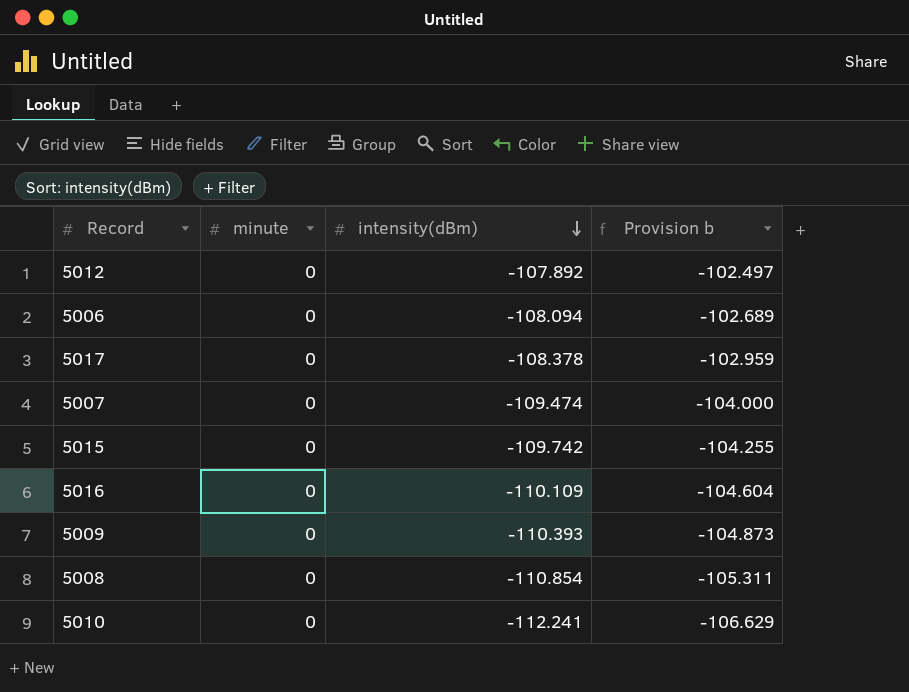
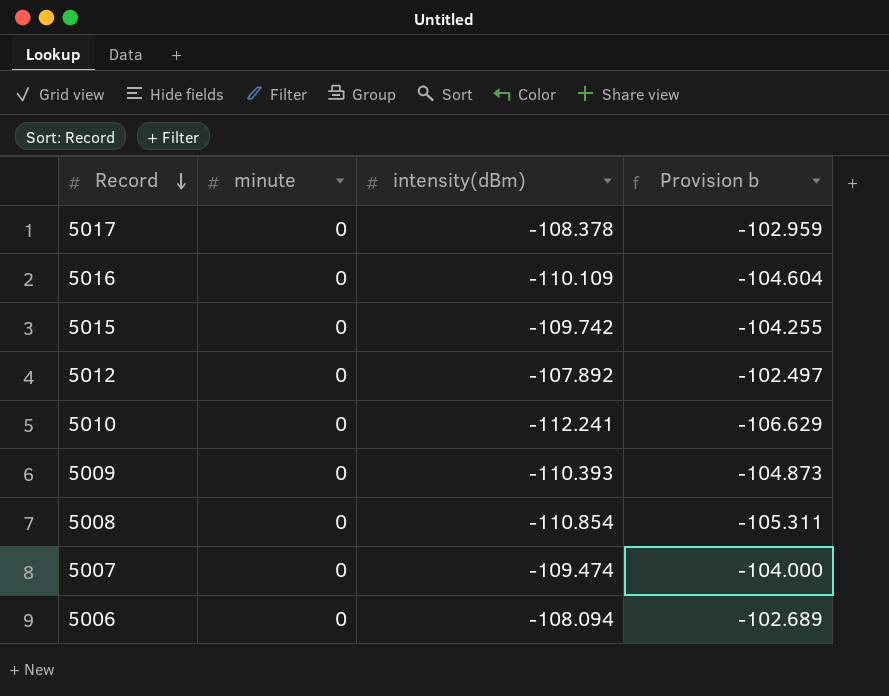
row order: intensity(dBm) descending -> Record descending

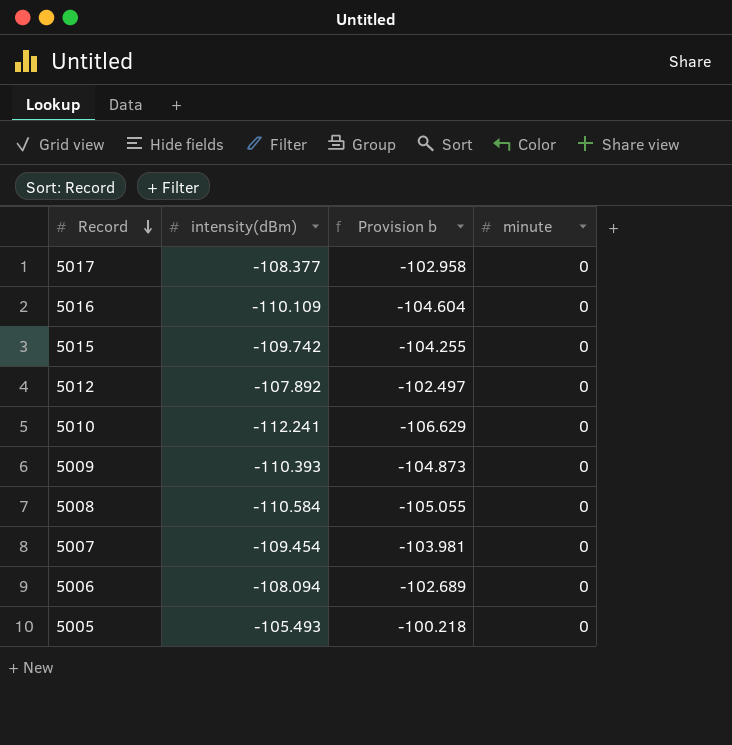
column minute | position: 2 -> 4
5017 | intensity(dBm): -108.378 -> -108.377
5017 | Provision b: -102.959 -> -102.958
5008 | intensity(dBm): -110.854 -> -110.584
5008 | Provision b: -105.311 -> -105.055
5007 | intensity(dBm): -109.474 -> -109.454
5007 | Provision b: -104.000 -> -103.981
row 5005: none -> -105.493 | -100.218 | 0

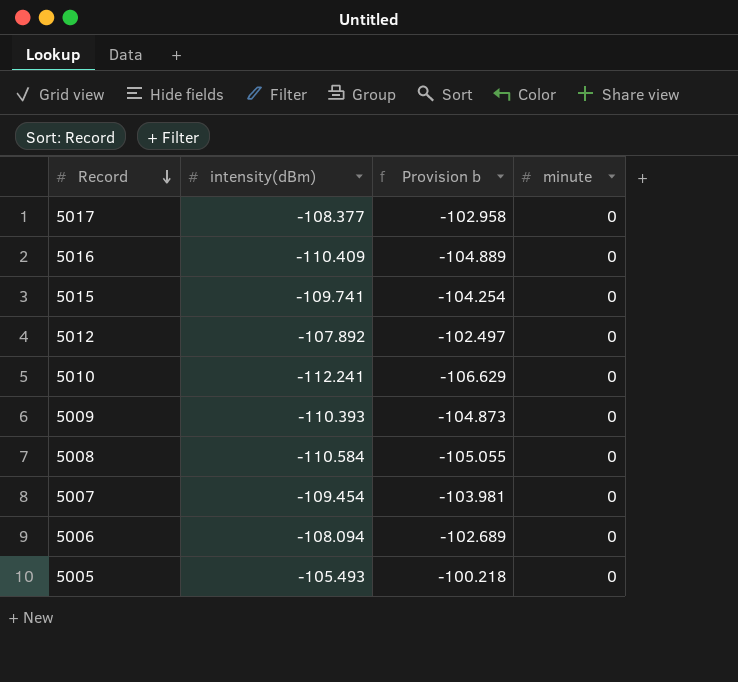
5016 | intensity(dBm): -110.109 -> -110.409
5016 | Provision b: -104.604 -> -104.889
5015 | intensity(dBm): -109.742 -> -109.741
5015 | Provision b: -104.255 -> -104.254

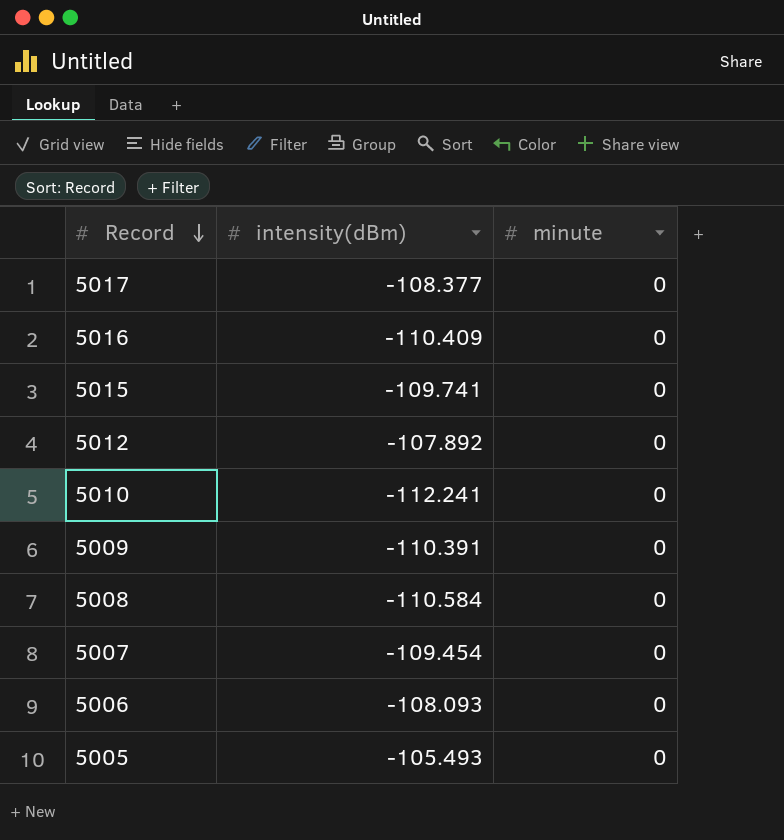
column Provision b | formula: [intensity(dBm)] * 0.95 -> none
5009 | intensity(dBm): -110.393 -> -110.391
5006 | intensity(dBm): -108.094 -> -108.093

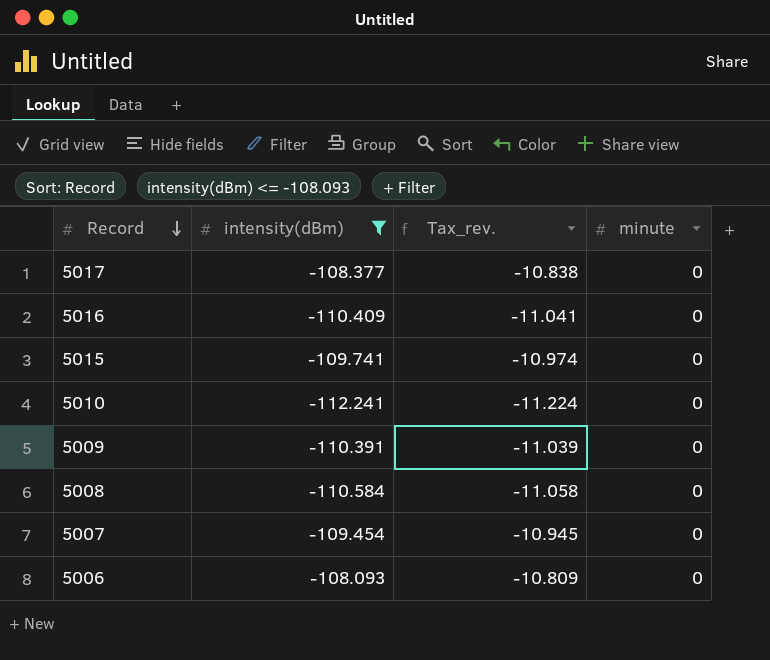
filter: none -> intensity(dBm) <= -108.093
column Tax_rev. | formula: none -> [intensity(dBm)] * 0.1

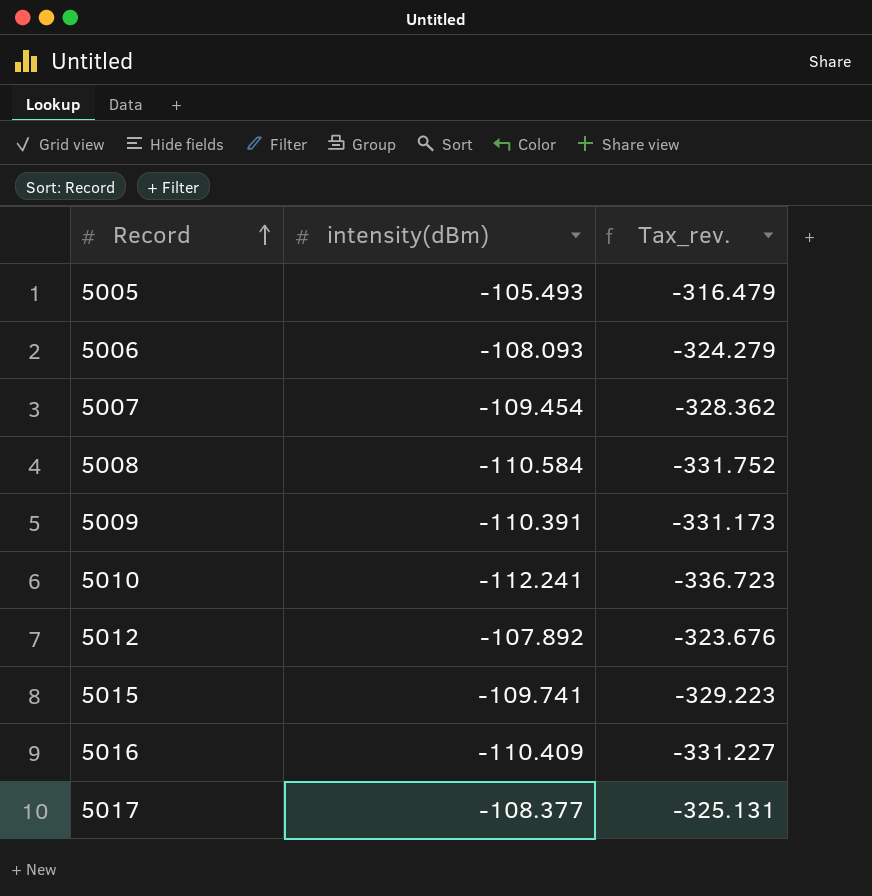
filter: intensity(dBm) <= -108.093 -> none
row order: Record descending -> Record ascending
column minute | position: 4 -> none
column Tax_rev. | formula: [intensity(dBm)] * 0.1 -> [intensity(dBm)] * 3

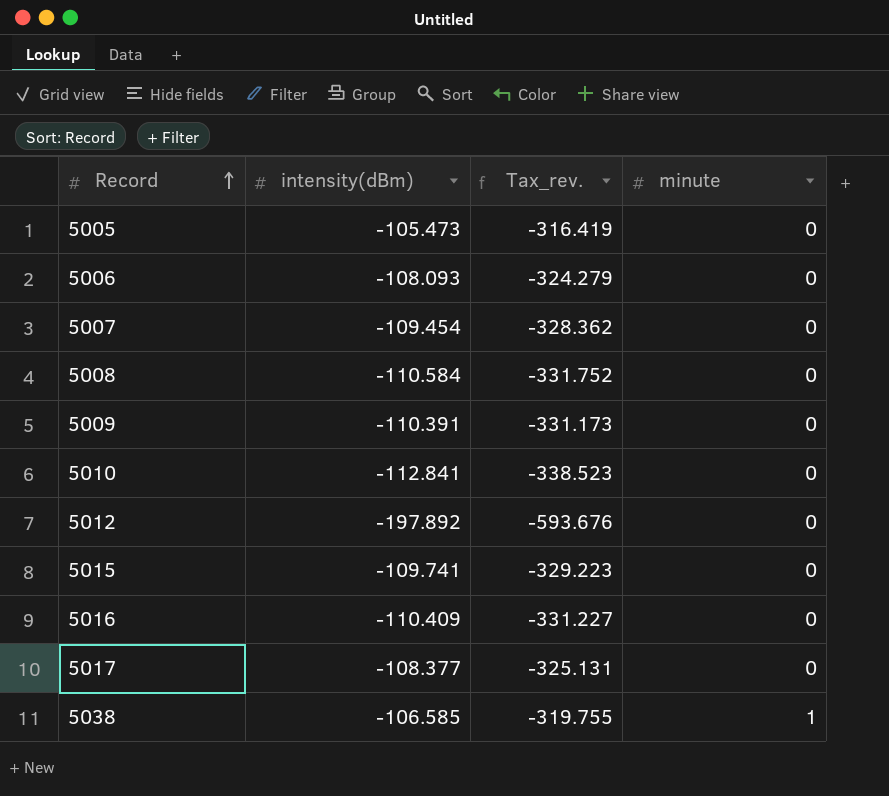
column minute | position: none -> 4
5005 | intensity(dBm): -105.493 -> -105.473
5005 | Tax_rev.: -316.479 -> -316.419
5010 | intensity(dBm): -112.241 -> -112.841
5010 | Tax_rev.: -336.723 -> -338.523
5012 | intensity(dBm): -107.892 -> -197.892
5012 | Tax_rev.: -323.676 -> -593.676
row 5038: none -> -106.585 | -319.755 | 1

